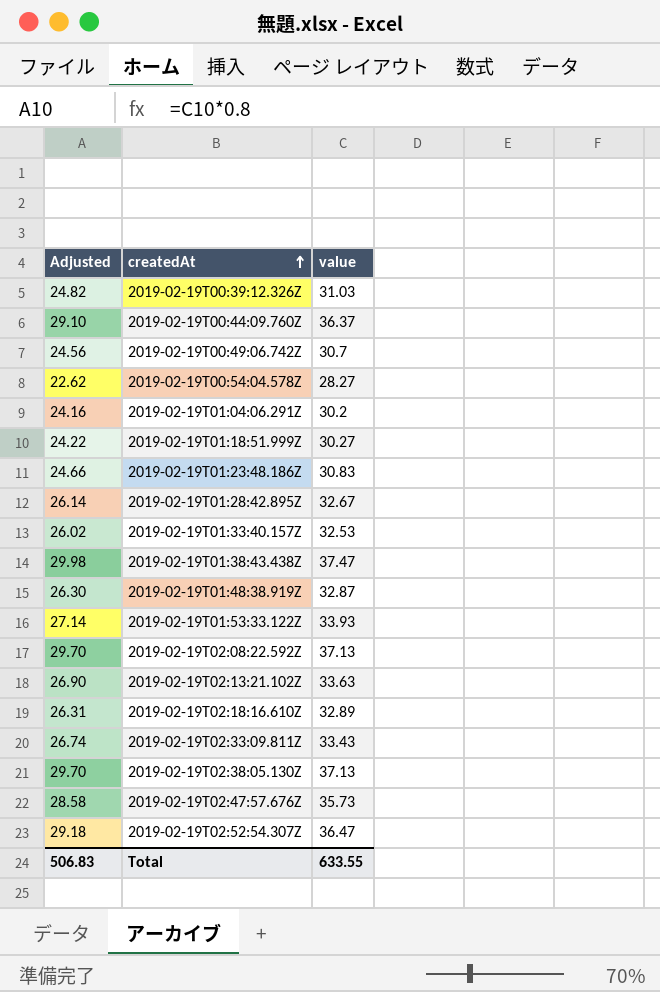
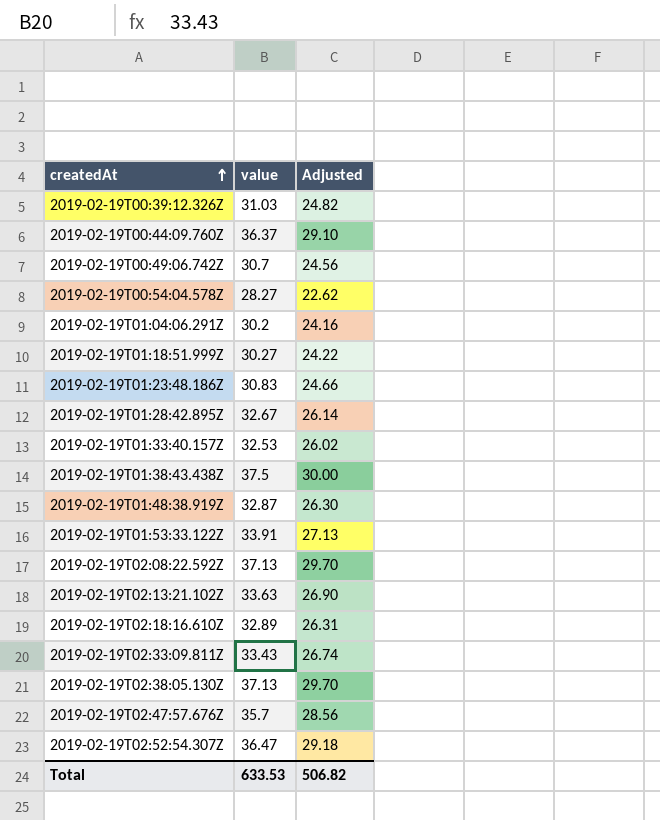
column Adjusted | position: 1 -> 3
2019-02-19T01:38:43.438Z | value: 37.47 -> 37.5
2019-02-19T01:38:43.438Z | Adjusted: 29.98 -> 30.00
2019-02-19T01:53:33.122Z | value: 33.93 -> 33.91
2019-02-19T01:53:33.122Z | Adjusted: 27.14 -> 27.13
2019-02-19T02:47:57.676Z | value: 35.73 -> 35.7
2019-02-19T02:47:57.676Z | Adjusted: 28.58 -> 28.56
Total | value: 633.55 -> 633.53
Total | Adjusted: 506.83 -> 506.82

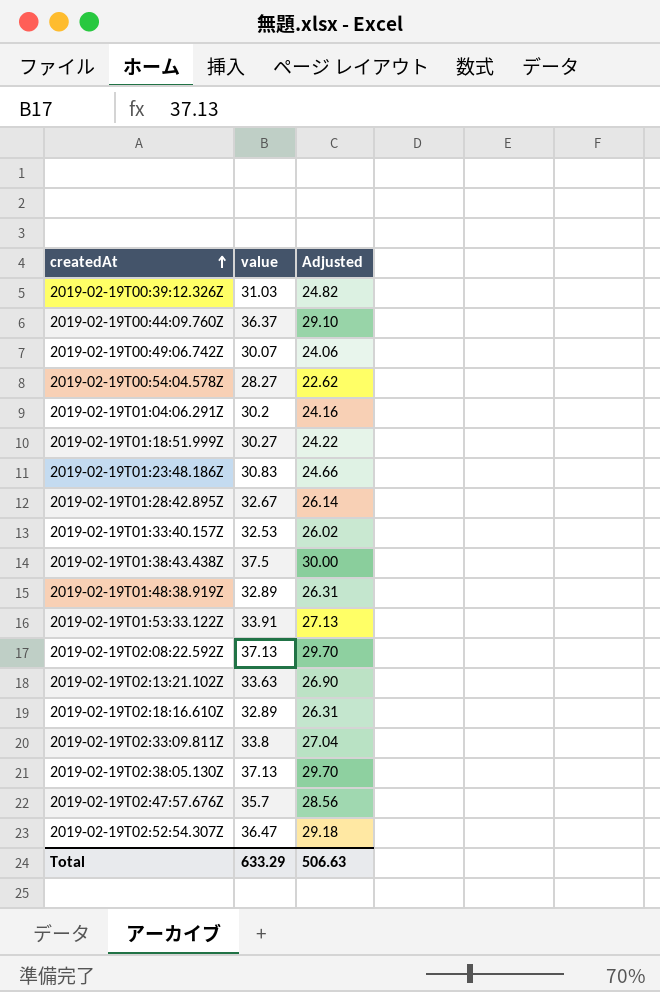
2019-02-19T00:49:06.742Z | value: 30.7 -> 30.07
2019-02-19T00:49:06.742Z | Adjusted: 24.56 -> 24.06
2019-02-19T01:48:38.919Z | value: 32.87 -> 32.89
2019-02-19T01:48:38.919Z | Adjusted: 26.30 -> 26.31
2019-02-19T02:33:09.811Z | value: 33.43 -> 33.8
2019-02-19T02:33:09.811Z | Adjusted: 26.74 -> 27.04
Total | value: 633.53 -> 633.29
Total | Adjusted: 506.82 -> 506.63

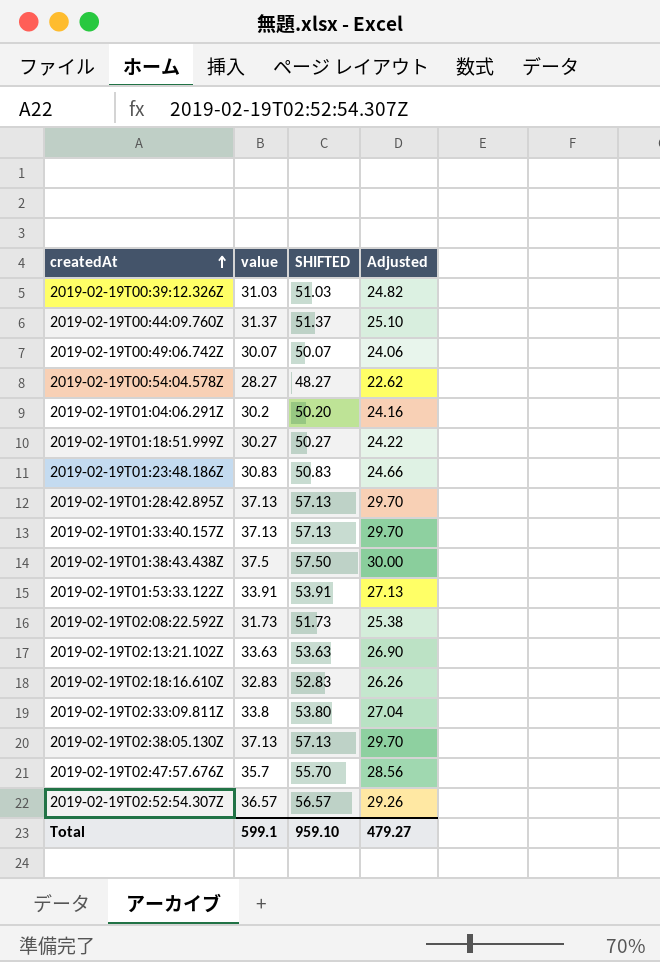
column SHIFTED | formula: none -> [value] + 20
row 2019-02-19T01:48:38.919Z: 32.89 | 26.31 -> none
2019-02-19T00:44:09.760Z | value: 36.37 -> 31.37
2019-02-19T00:44:09.760Z | Adjusted: 29.10 -> 25.10
2019-02-19T01:28:42.895Z | value: 32.67 -> 37.13
2019-02-19T01:28:42.895Z | Adjusted: 26.14 -> 29.70
2019-02-19T01:33:40.157Z | value: 32.53 -> 37.13
2019-02-19T01:33:40.157Z | Adjusted: 26.02 -> 29.70
2019-02-19T02:08:22.592Z | value: 37.13 -> 31.73
2019-02-19T02:08:22.592Z | Adjusted: 29.70 -> 25.38
2019-02-19T02:18:16.610Z | value: 32.89 -> 32.83
2019-02-19T02:18:16.610Z | Adjusted: 26.31 -> 26.26
2019-02-19T02:52:54.307Z | value: 36.47 -> 36.57
2019-02-19T02:52:54.307Z | Adjusted: 29.18 -> 29.26
Total | value: 633.29 -> 599.1
Total | Adjusted: 506.63 -> 479.27

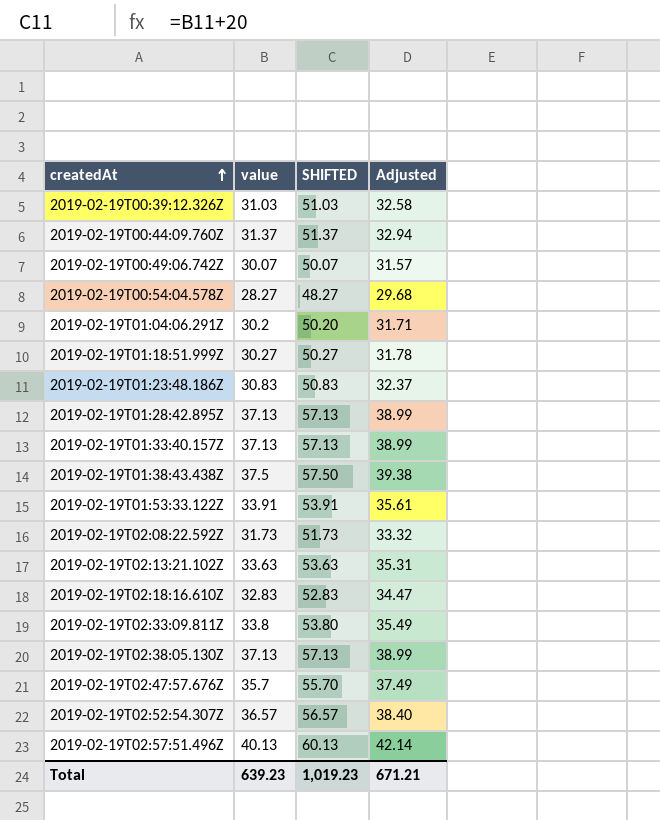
column Adjusted | formula: [value] * 0.8 -> [value] * 1.05
row 2019-02-19T02:57:51.496Z: none -> 40.13 | 60.13 | 42.14
Total | value: 599.1 -> 639.23
Total | SHIFTED: 959.10 -> 1,019.23
Total | Adjusted: 479.27 -> 671.21

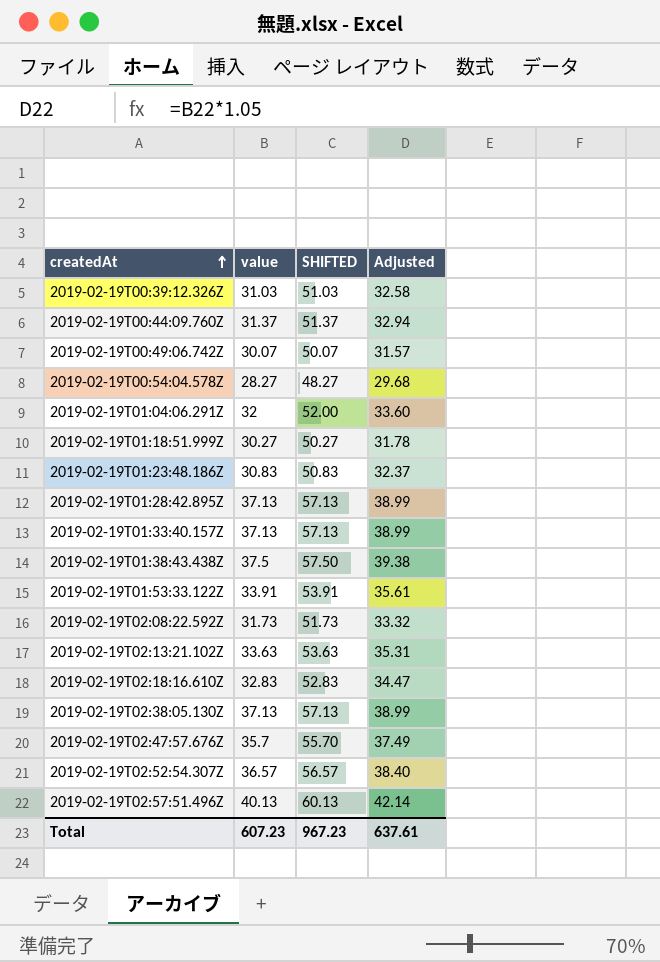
row 2019-02-19T02:33:09.811Z: 33.8 | 53.80 | 35.49 -> none
2019-02-19T01:04:06.291Z | value: 30.2 -> 32
2019-02-19T01:04:06.291Z | SHIFTED: 50.20 -> 52.00
2019-02-19T01:04:06.291Z | Adjusted: 31.71 -> 33.60
Total | value: 639.23 -> 607.23
Total | SHIFTED: 1,019.23 -> 967.23
Total | Adjusted: 671.21 -> 637.61

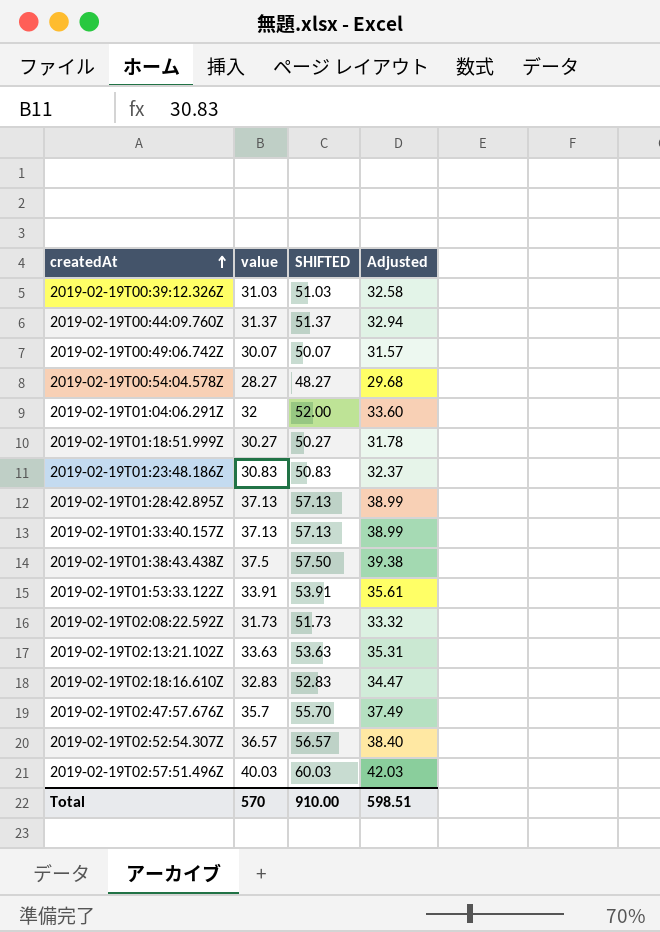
row 2019-02-19T02:38:05.130Z: 37.13 | 57.13 | 38.99 -> none
2019-02-19T02:57:51.496Z | value: 40.13 -> 40.03
2019-02-19T02:57:51.496Z | SHIFTED: 60.13 -> 60.03
2019-02-19T02:57:51.496Z | Adjusted: 42.14 -> 42.03
Total | value: 607.23 -> 570
Total | SHIFTED: 967.23 -> 910.00
Total | Adjusted: 637.61 -> 598.51

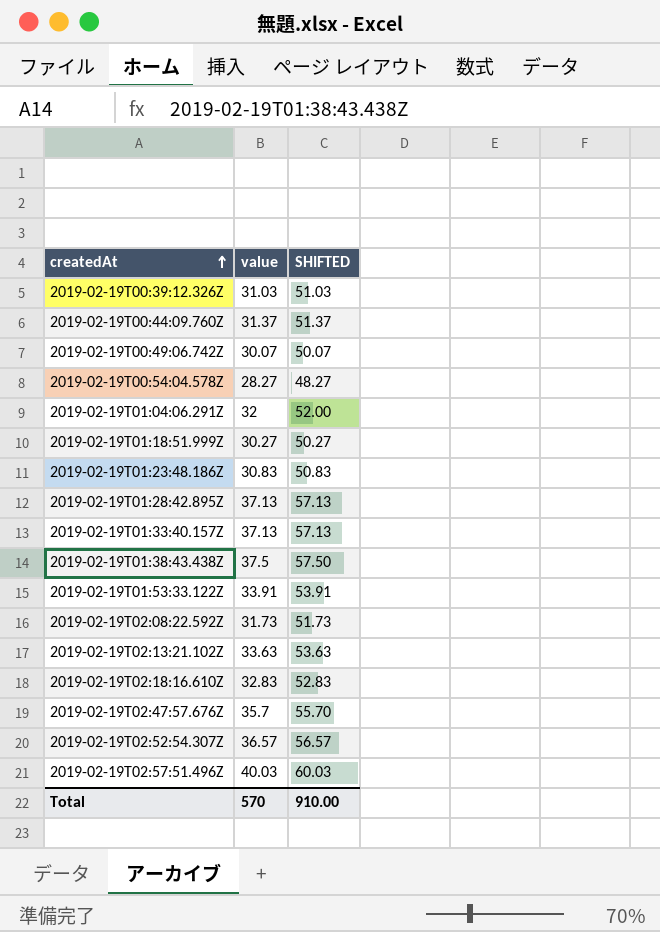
column Adjusted | formula: [value] * 1.05 -> none

